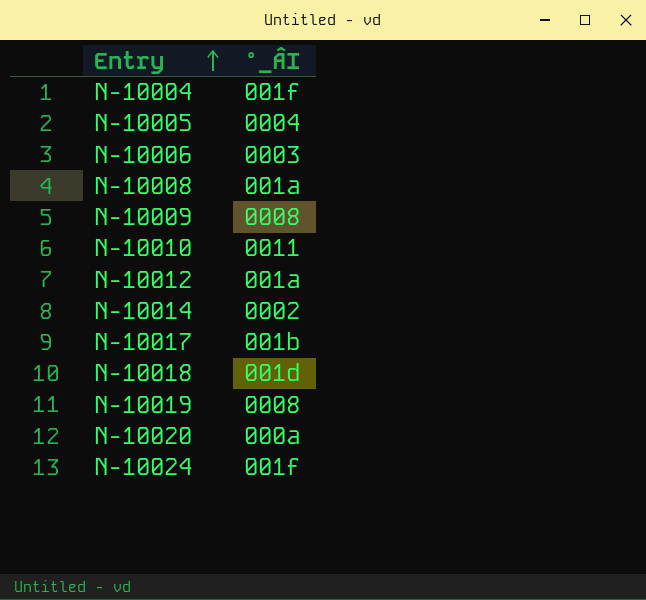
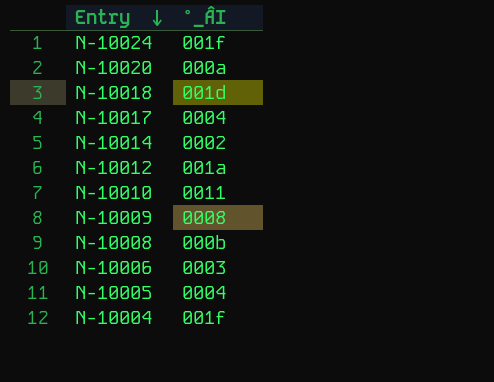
row order: Entry ascending -> Entry descending
row N-10019: 0008 -> none
N-10017 | °_ÂI: 001b -> 0004
N-10008 | °_ÂI: 001a -> 000b

